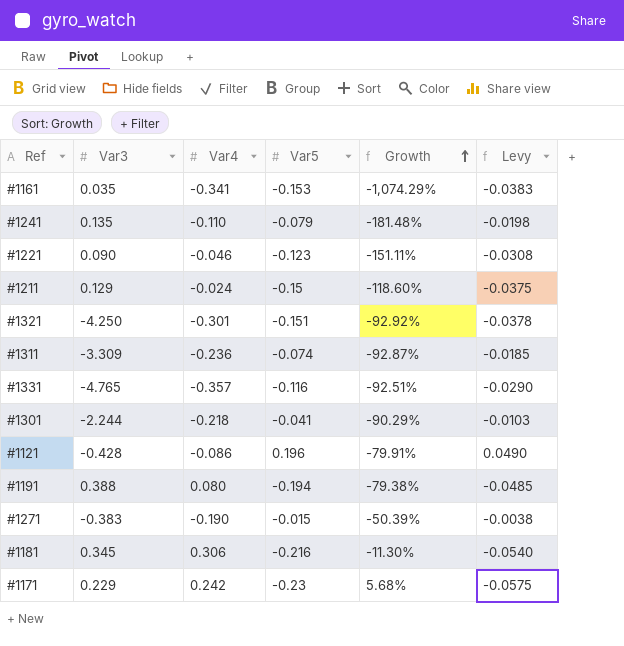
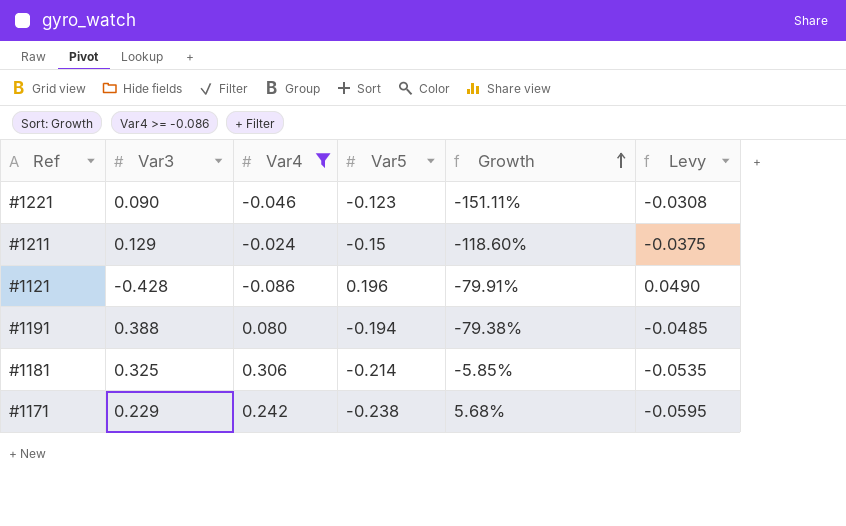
filter: none -> Var4 >= -0.086
#1181 | Var3: 0.345 -> 0.325
#1181 | Var5: -0.216 -> -0.214
#1181 | Growth: -11.30% -> -5.85%
#1181 | Levy: -0.0540 -> -0.0535
#1171 | Var5: -0.23 -> -0.238
#1171 | Levy: -0.0575 -> -0.0595

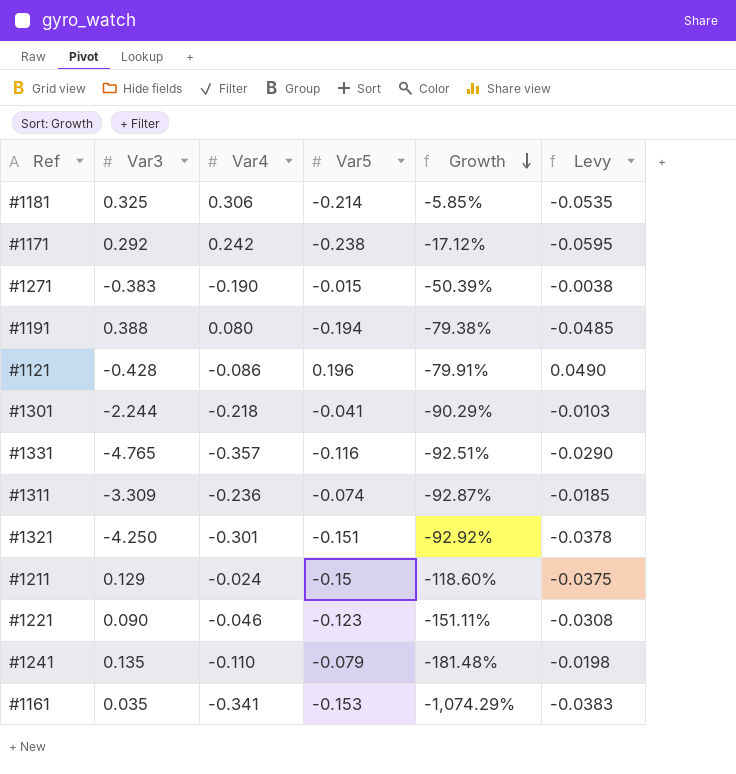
filter: Var4 >= -0.086 -> none
row order: Growth ascending -> Growth descending
#1171 | Var3: 0.229 -> 0.292
#1171 | Growth: 5.68% -> -17.12%

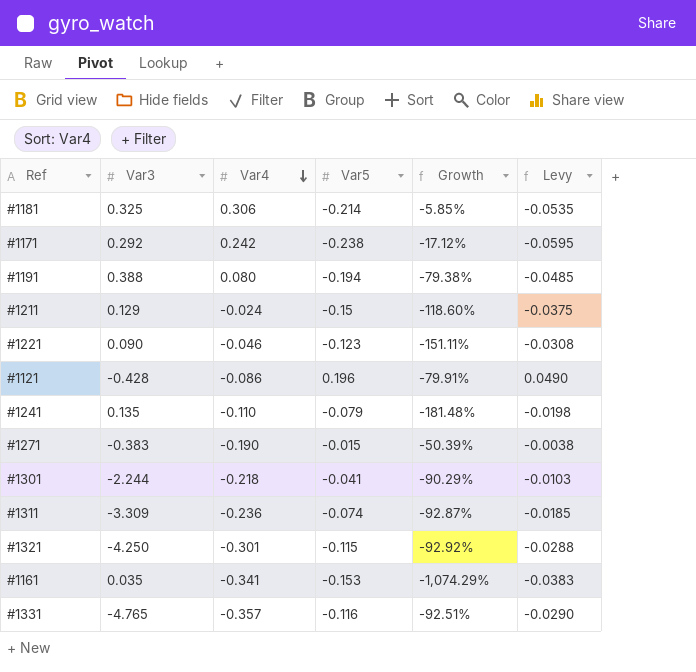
row order: Growth descending -> Var4 descending
#1321 | Var5: -0.151 -> -0.115
#1321 | Levy: -0.0378 -> -0.0288

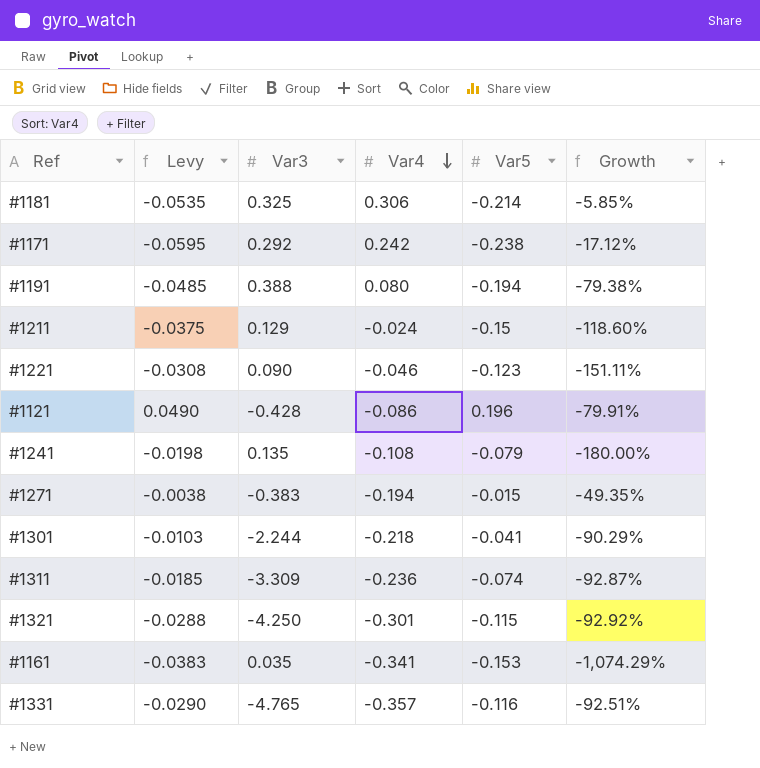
column Levy | position: 6 -> 2
#1241 | Var4: -0.110 -> -0.108
#1241 | Growth: -181.48% -> -180.00%
#1271 | Var4: -0.190 -> -0.194
#1271 | Growth: -50.39% -> -49.35%

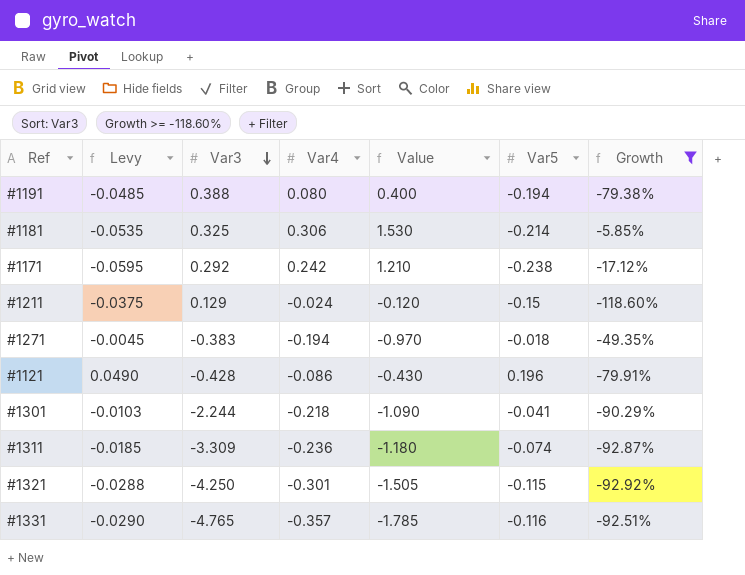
filter: none -> Growth >= -118.60%
row order: Var4 descending -> Var3 descending
column Value | formula: none -> [Var4] * 5
#1271 | Levy: -0.0038 -> -0.0045
#1271 | Var5: -0.015 -> -0.018

